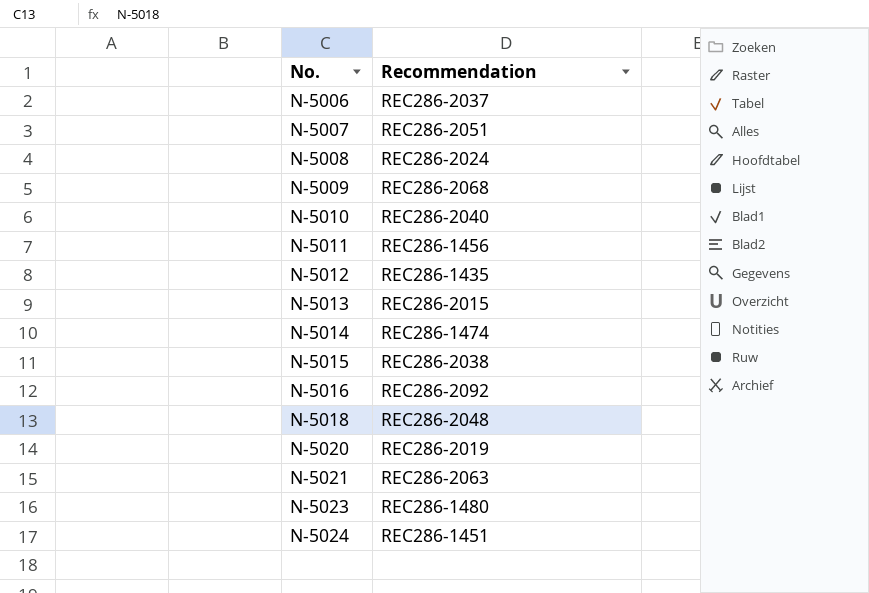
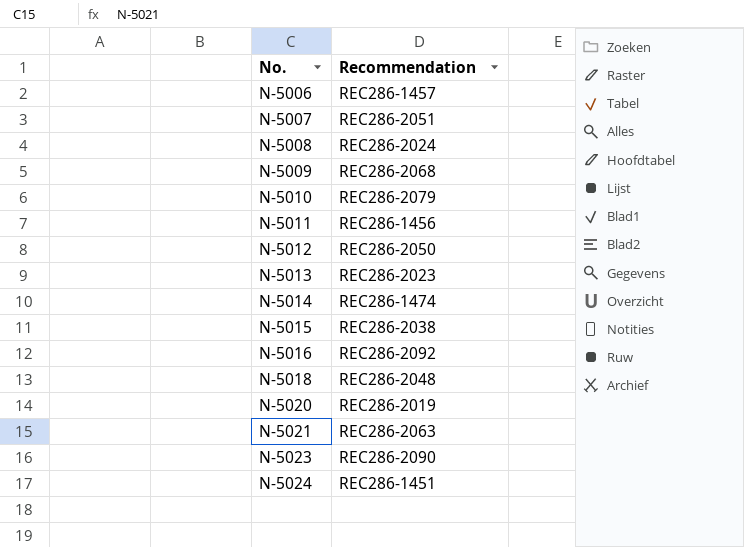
N-5006 | Recommendation: REC286-2037 -> REC286-1457
N-5010 | Recommendation: REC286-2040 -> REC286-2079
N-5012 | Recommendation: REC286-1435 -> REC286-2050
N-5013 | Recommendation: REC286-2015 -> REC286-2023
N-5023 | Recommendation: REC286-1480 -> REC286-2090

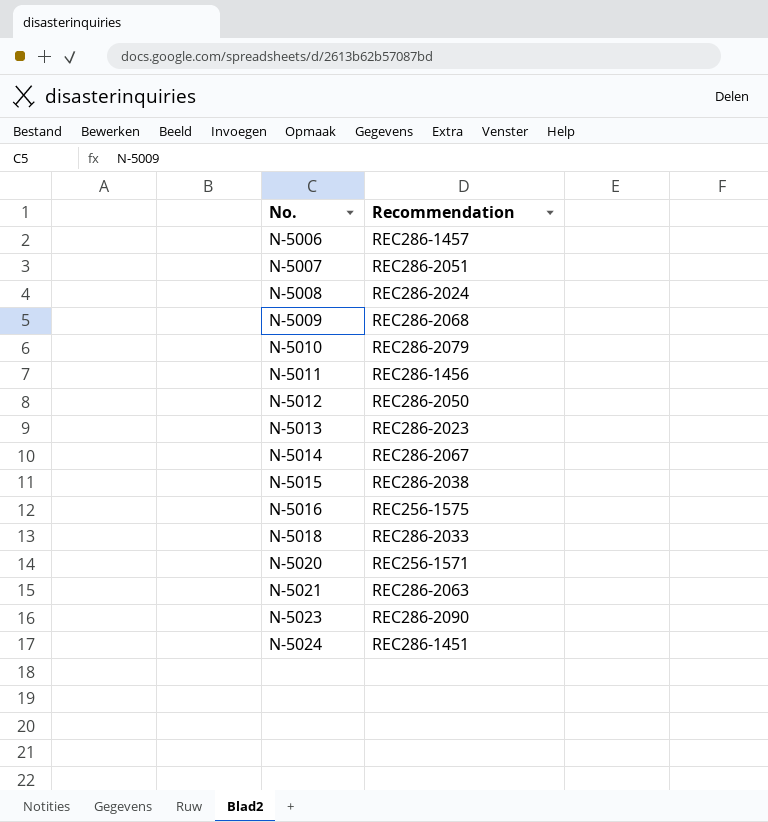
N-5014 | Recommendation: REC286-1474 -> REC286-2067
N-5016 | Recommendation: REC286-2092 -> REC256-1575
N-5018 | Recommendation: REC286-2048 -> REC286-2033
N-5020 | Recommendation: REC286-2019 -> REC256-1571

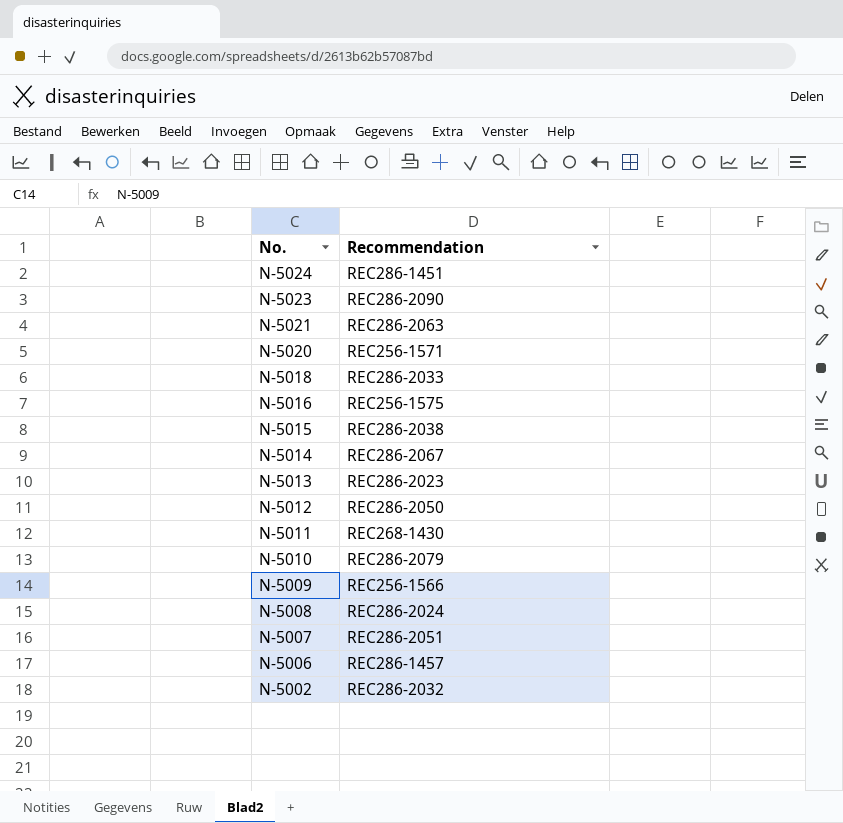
row order: No. ascending -> No. descending
N-5011 | Recommendation: REC286-1456 -> REC268-1430
N-5009 | Recommendation: REC286-2068 -> REC256-1566
row N-5002: none -> REC286-2032

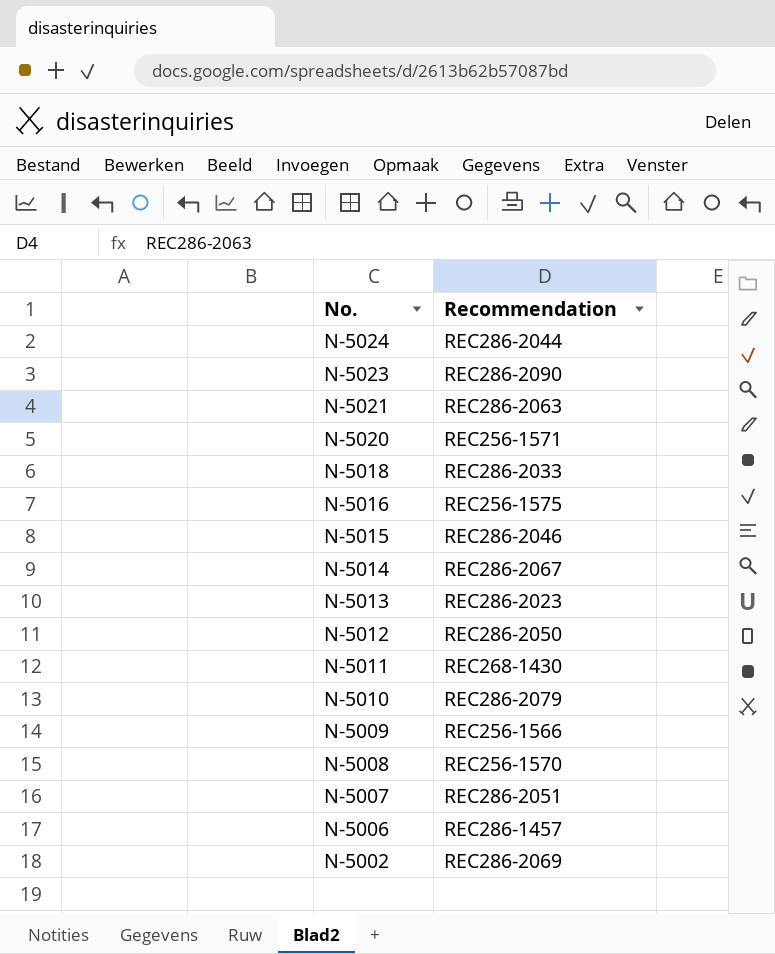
N-5024 | Recommendation: REC286-1451 -> REC286-2044
N-5015 | Recommendation: REC286-2038 -> REC286-2046
N-5008 | Recommendation: REC286-2024 -> REC256-1570
N-5002 | Recommendation: REC286-2032 -> REC286-2069

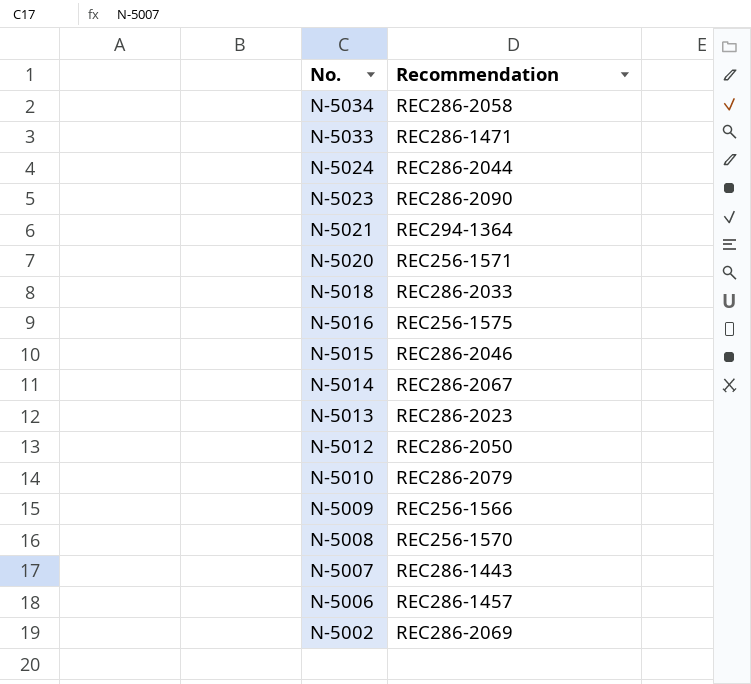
row N-5011: REC268-1430 -> none
row N-5034: none -> REC286-2058
row N-5033: none -> REC286-1471
N-5021 | Recommendation: REC286-2063 -> REC294-1364
N-5007 | Recommendation: REC286-2051 -> REC286-1443

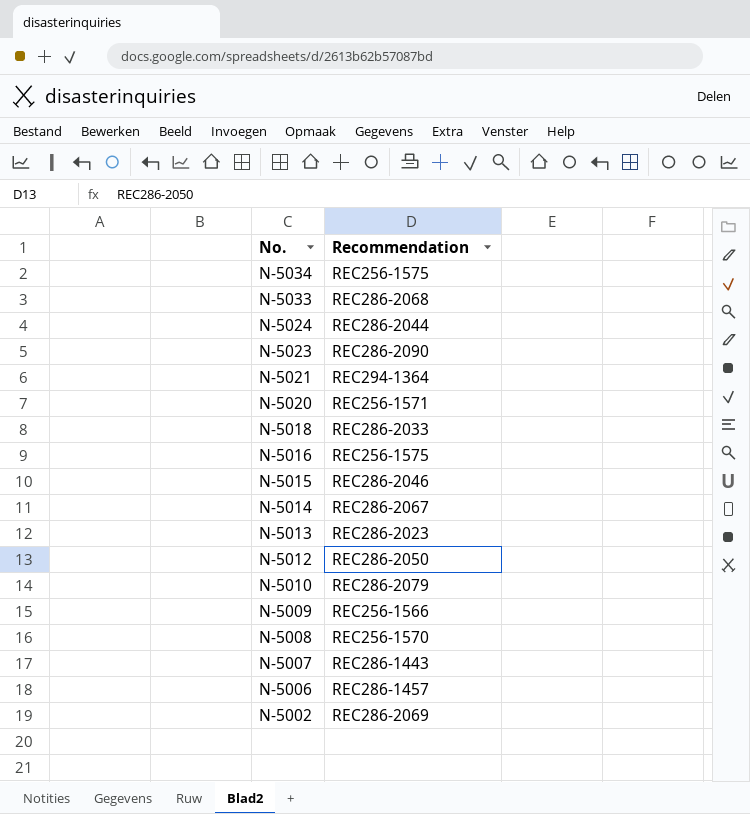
N-5034 | Recommendation: REC286-2058 -> REC256-1575
N-5033 | Recommendation: REC286-1471 -> REC286-2068

